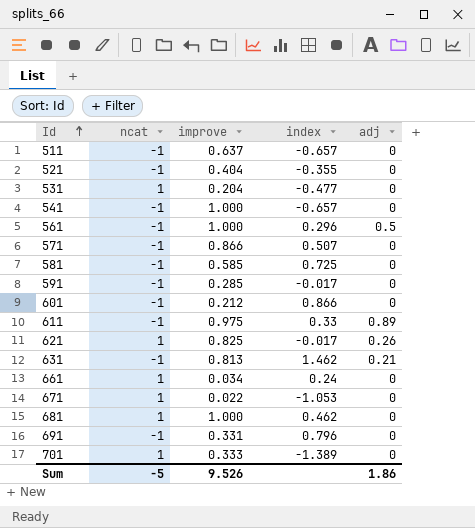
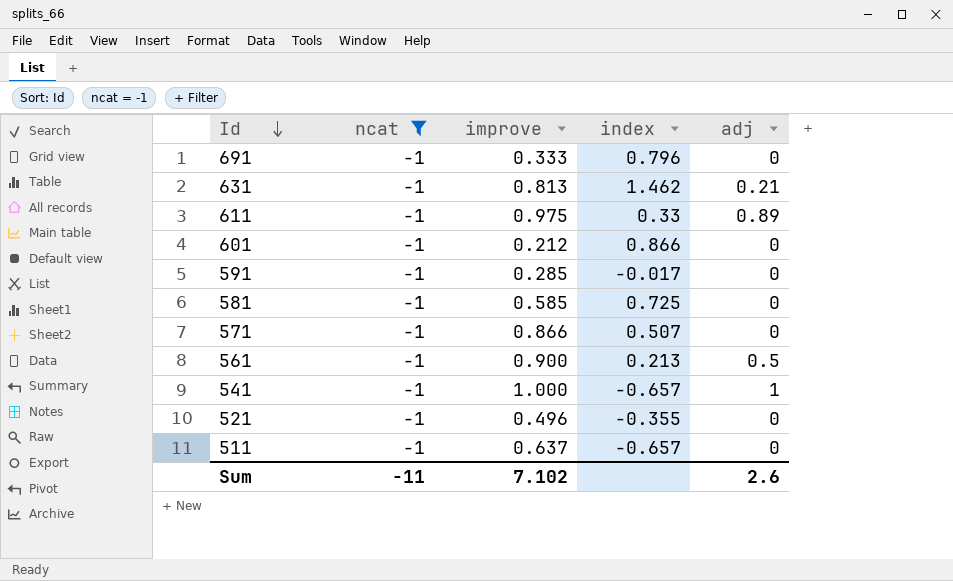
filter: none -> ncat = -1
row order: Id ascending -> Id descending
691 | improve: 0.331 -> 0.333
561 | improve: 1.000 -> 0.900
561 | index: 0.296 -> 0.213
541 | adj: 0 -> 1
521 | improve: 0.404 -> 0.496
Sum | ncat: -5 -> -11
Sum | improve: 9.526 -> 7.102
Sum | adj: 1.86 -> 2.6

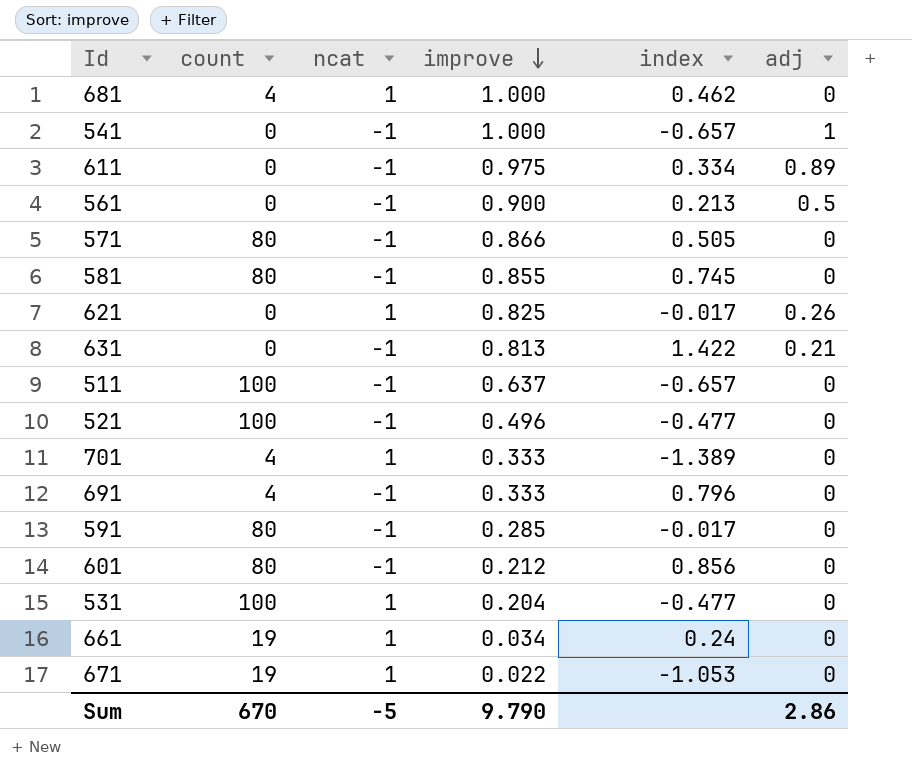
filter: ncat = -1 -> none
row order: Id descending -> improve descending
column count | position: none -> 2
611 | index: 0.33 -> 0.334
571 | index: 0.507 -> 0.505
581 | improve: 0.585 -> 0.855
581 | index: 0.725 -> 0.745
631 | index: 1.462 -> 1.422
521 | index: -0.355 -> -0.477
601 | index: 0.866 -> 0.856
Sum | ncat: -11 -> -5
Sum | improve: 7.102 -> 9.790
Sum | adj: 2.6 -> 2.86

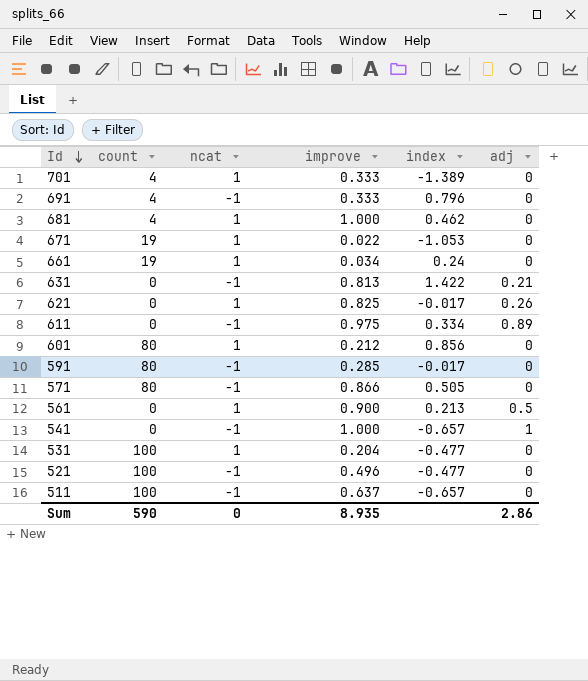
row order: improve descending -> Id descending
row 581: 80 | -1 | 0.855 | 0.745 | 0 -> none
601 | ncat: -1 -> 1
561 | ncat: -1 -> 1
Sum | count: 670 -> 590
Sum | ncat: -5 -> 0
Sum | improve: 9.790 -> 8.935

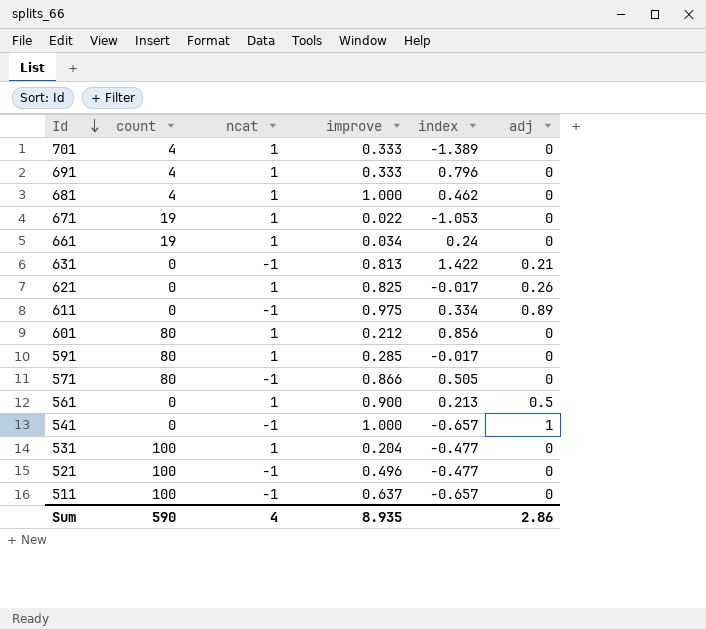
691 | ncat: -1 -> 1
591 | ncat: -1 -> 1
Sum | ncat: 0 -> 4

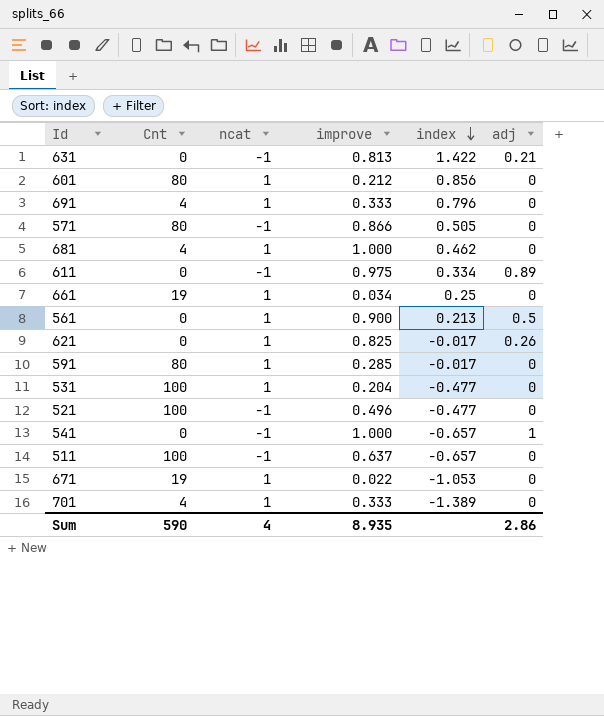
row order: Id descending -> index descending
column name: count -> Cnt
661 | index: 0.24 -> 0.25

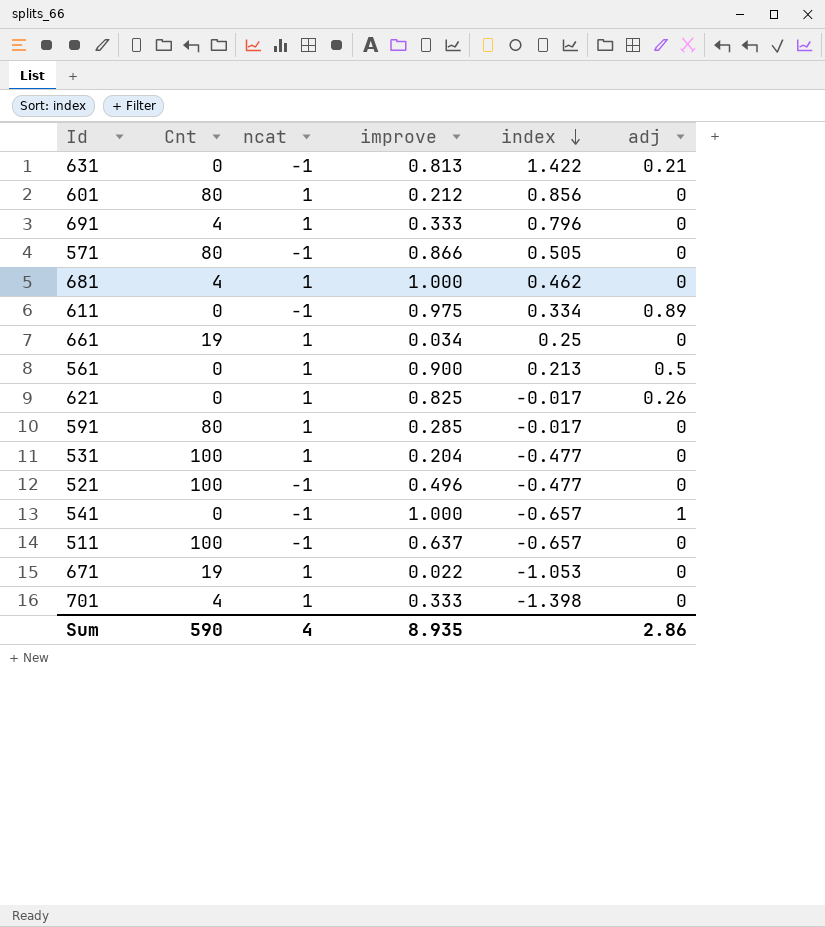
701 | index: -1.389 -> -1.398

